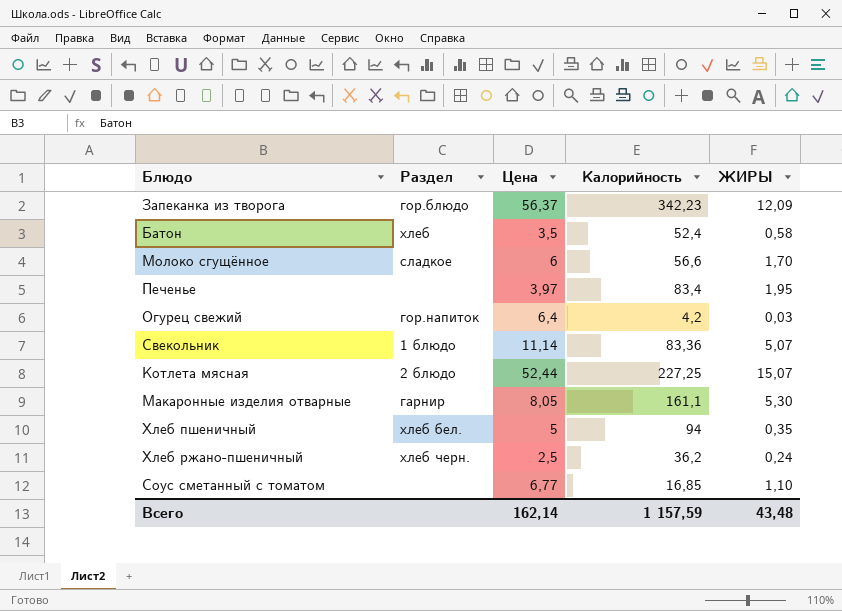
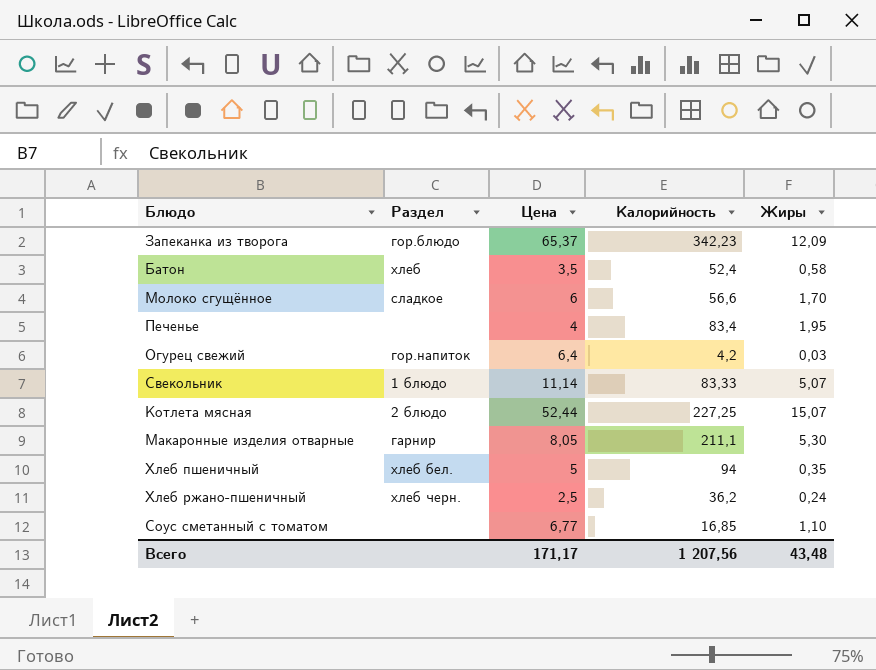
column name: ЖИРЫ -> Жиры
Запеканка из творога | Цена: 56,37 -> 65,37
Печенье | Цена: 3,97 -> 4
Свекольник | Калорийность: 83,36 -> 83,33
Макаронные изделия отварные | Калорийность: 161,1 -> 211,1
Всего | Цена: 162,14 -> 171,17
Всего | Калорийность: 1 157,59 -> 1 207,56

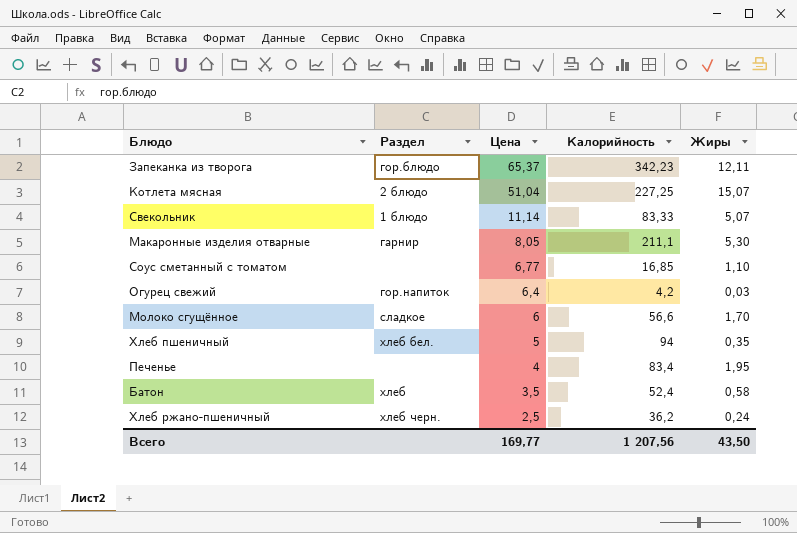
row order: none -> Цена descending
Запеканка из творога | Жиры: 12,09 -> 12,11
Котлета мясная | Цена: 52,44 -> 51,04
Всего | Цена: 171,17 -> 169,77
Всего | Жиры: 43,48 -> 43,50

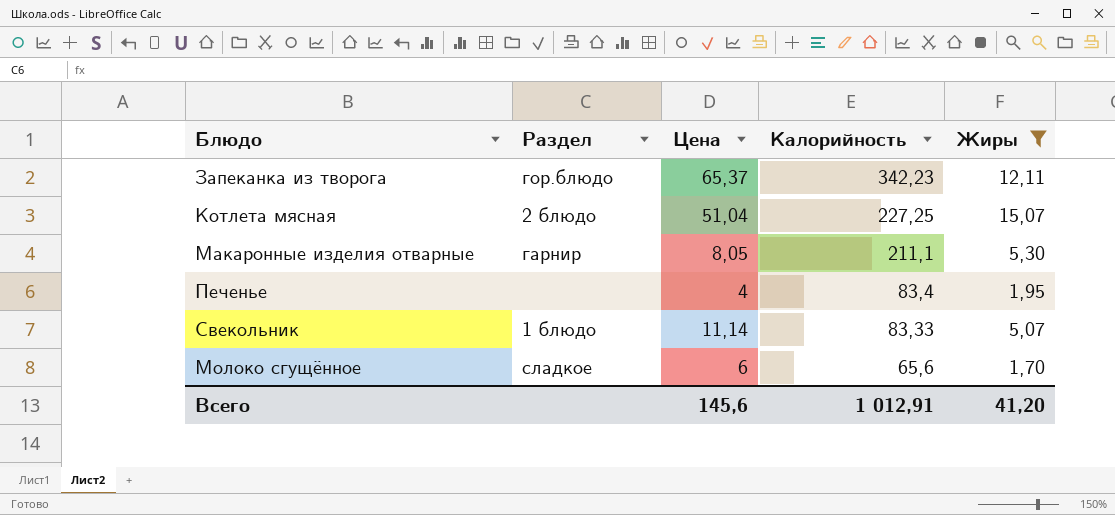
filter: none -> Жиры >= 1,70
row order: Цена descending -> Калорийность descending
Молоко сгущённое | Калорийность: 56,6 -> 65,6
Всего | Цена: 169,77 -> 145,6
Всего | Калорийность: 1 207,56 -> 1 012,91
Всего | Жиры: 43,50 -> 41,20

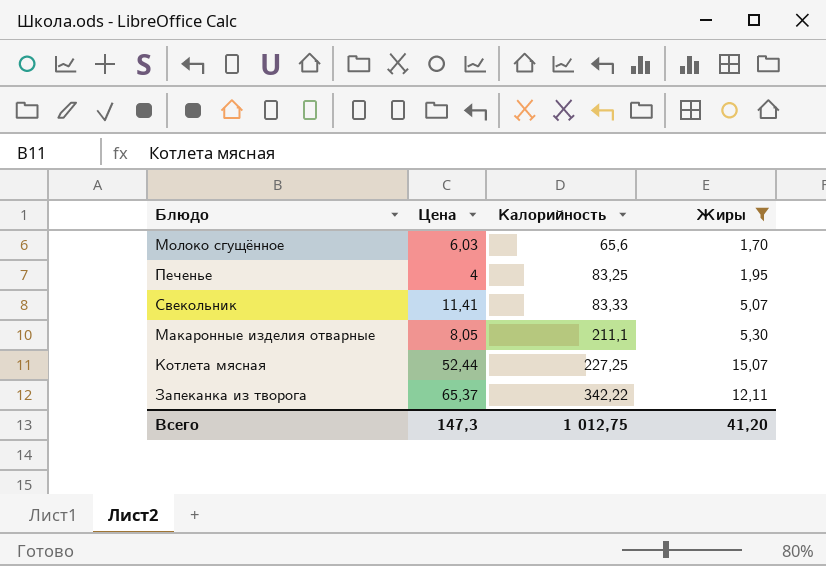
row order: Калорийность descending -> Калорийность ascending
column Раздел | position: 2 -> none
Молоко сгущённое | Цена: 6 -> 6,03
Печенье | Калорийность: 83,4 -> 83,25
Свекольник | Цена: 11,14 -> 11,41
Котлета мясная | Цена: 51,04 -> 52,44
Запеканка из творога | Калорийность: 342,23 -> 342,22
Всего | Цена: 145,6 -> 147,3
Всего | Калорийность: 1 012,91 -> 1 012,75

